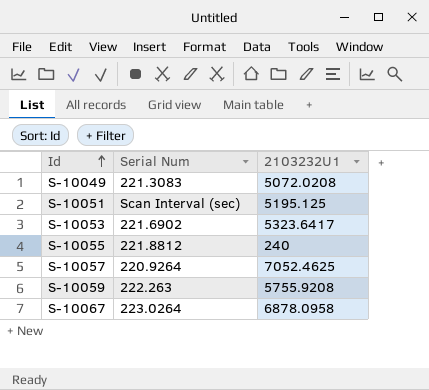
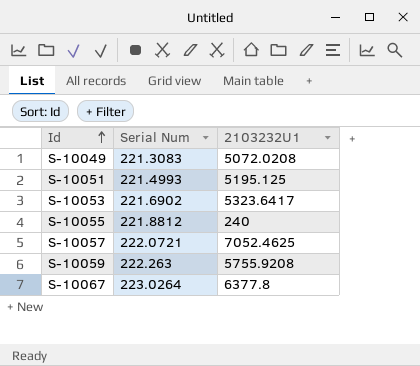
S-10051 | Serial Num: Scan Interval (sec) -> 221.4993
S-10057 | Serial Num: 220.9264 -> 222.0721
S-10067 | 2103232U1: 6878.0958 -> 6377.8

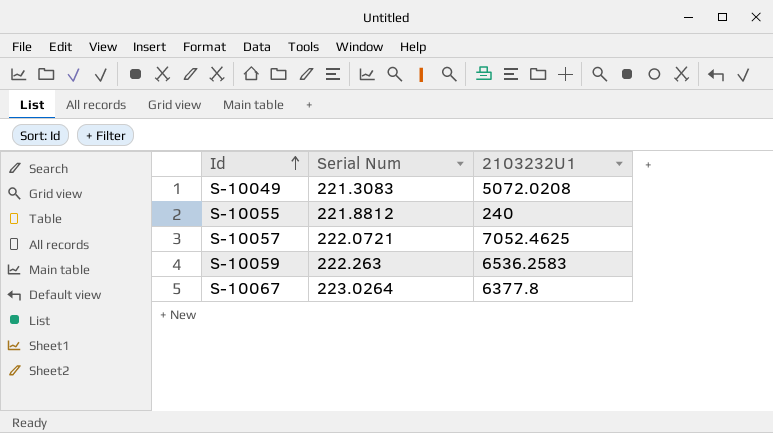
row S-10051: 221.4993 | 5195.125 -> none
row S-10053: 221.6902 | 5323.6417 -> none
S-10059 | 2103232U1: 5755.9208 -> 6536.2583

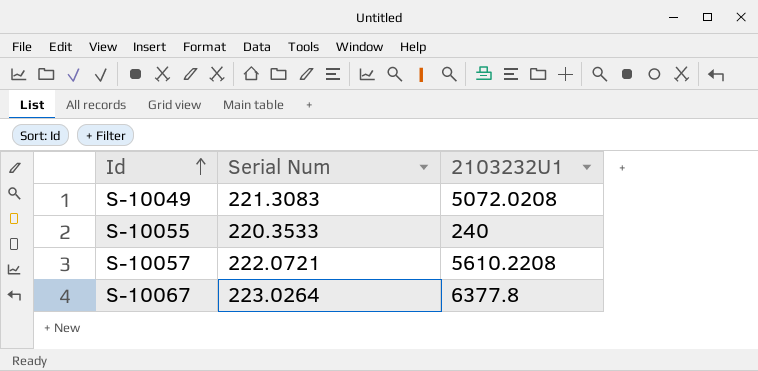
row S-10059: 222.263 | 6536.2583 -> none
S-10055 | Serial Num: 221.8812 -> 220.3533
S-10057 | 2103232U1: 7052.4625 -> 5610.2208

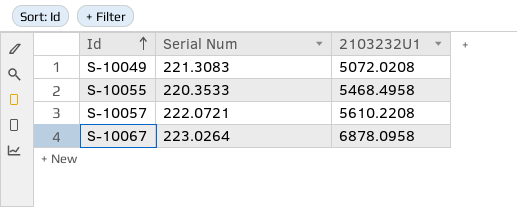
S-10055 | 2103232U1: 240 -> 5468.4958
S-10067 | 2103232U1: 6377.8 -> 6878.0958

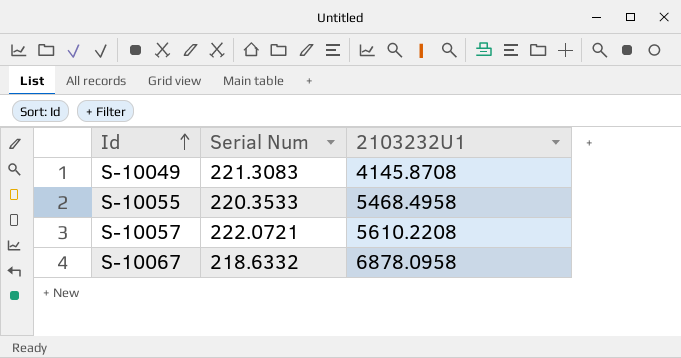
S-10049 | 2103232U1: 5072.0208 -> 4145.8708
S-10067 | Serial Num: 223.0264 -> 218.6332

